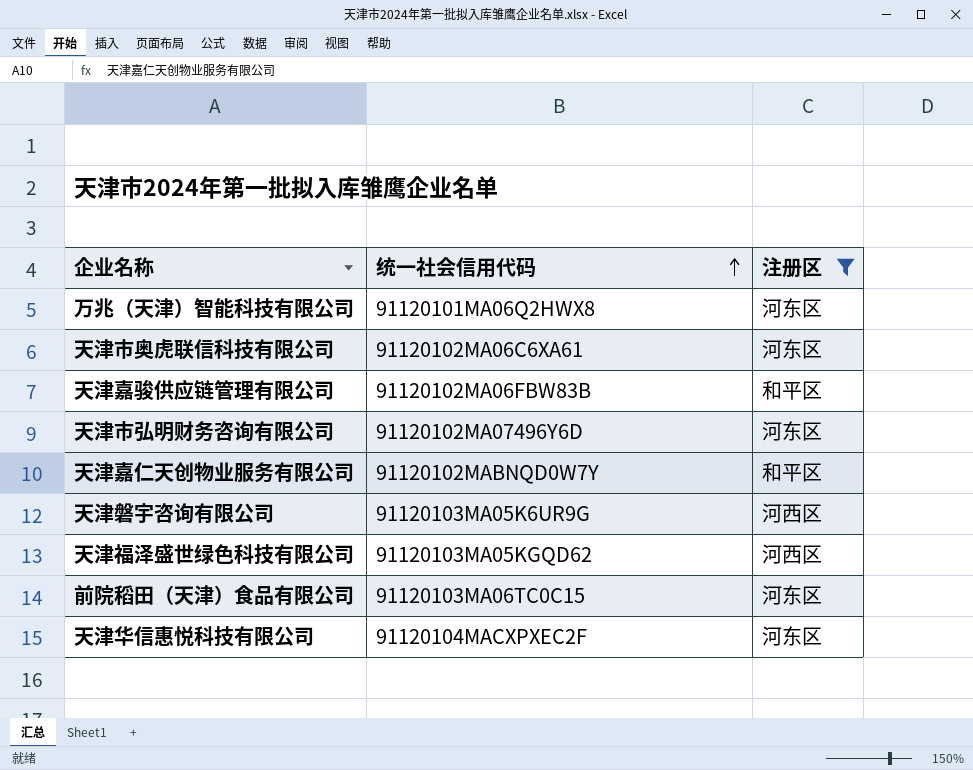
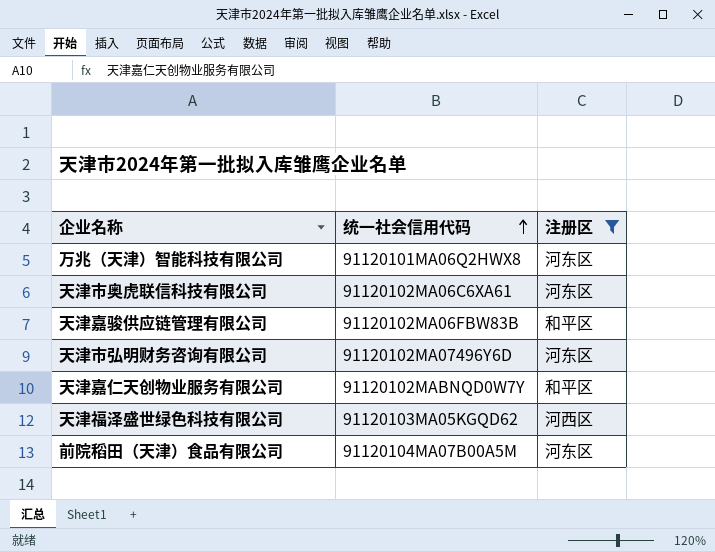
row 天津磐宇咨询有限公司: 91120103MA05K6UR9G | 河西区 -> none
row 天津华信惠悦科技有限公司: 91120104MACXPXEC2F | 河东区 -> none
前院稻田（天津）食品有限公司 | 统一社会信用代码: 91120103MA06TC0C15 -> 91120104MA07B00A5M

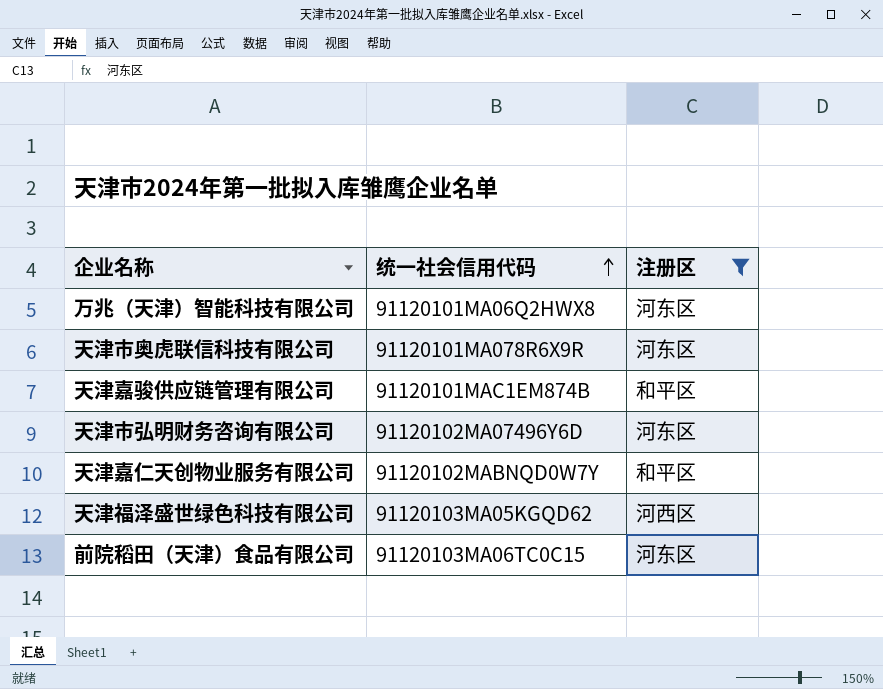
天津市奥虎联信科技有限公司 | 统一社会信用代码: 91120102MA06C6XA61 -> 91120101MA078R6X9R
天津嘉骏供应链管理有限公司 | 统一社会信用代码: 91120102MA06FBW83B -> 91120101MAC1EM874B
前院稻田（天津）食品有限公司 | 统一社会信用代码: 91120104MA07B00A5M -> 91120103MA06TC0C15

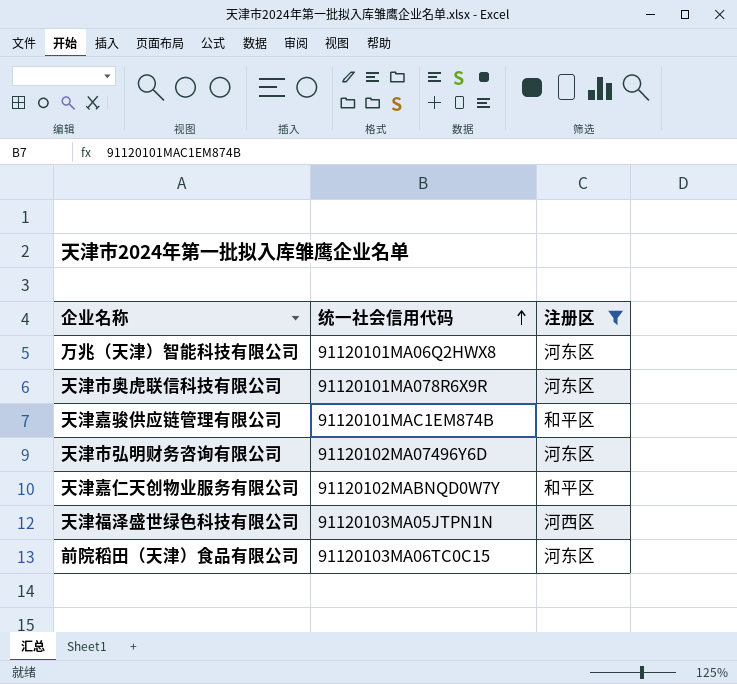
天津福泽盛世绿色科技有限公司 | 统一社会信用代码: 91120103MA05KGQD62 -> 91120103MA05JTPN1N

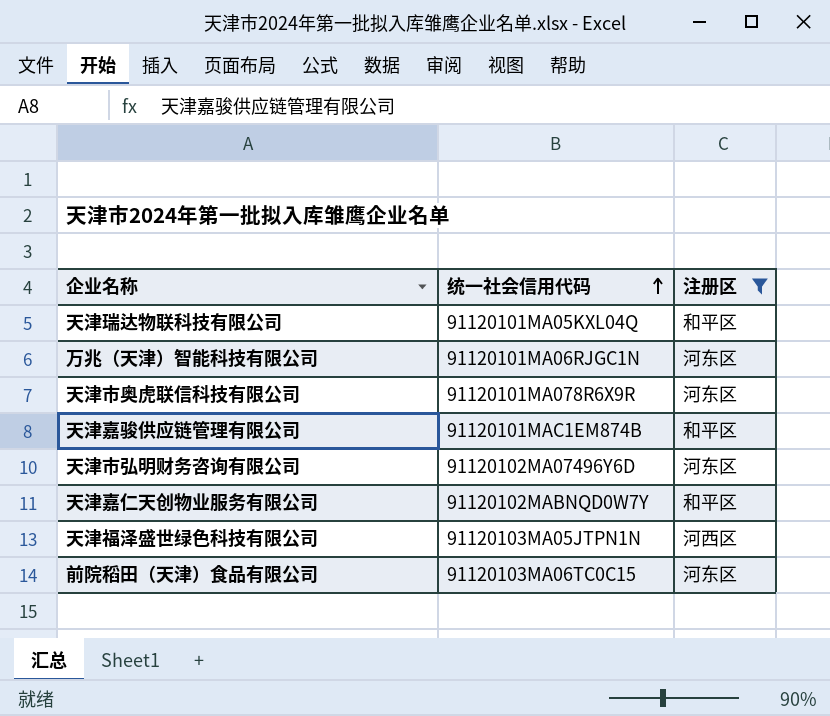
row 天津瑞达物联科技有限公司: none -> 91120101MA05KXL04Q | 和平区
万兆（天津）智能科技有限公司 | 统一社会信用代码: 91120101MA06Q2HWX8 -> 91120101MA06RJGC1N

